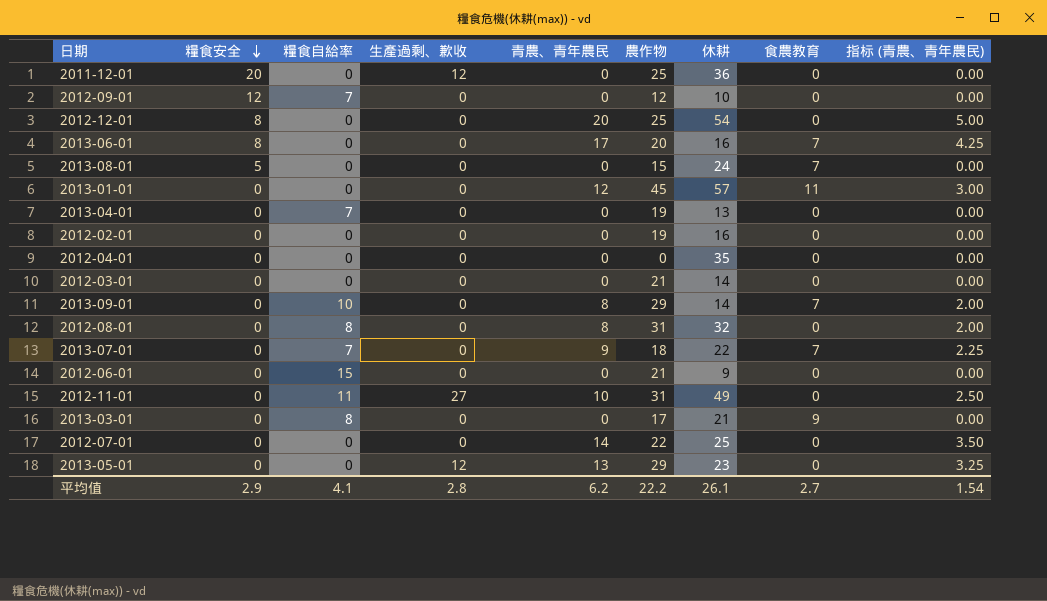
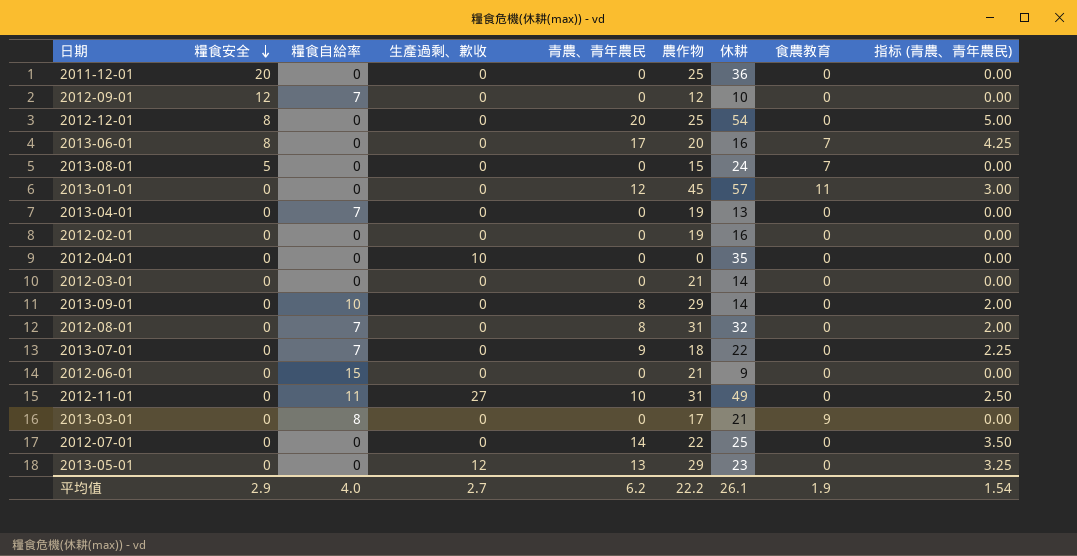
2011-12-01 | 生產過剩、歉收: 12 -> 0
2012-04-01 | 生產過剩、歉收: 0 -> 10
2013-09-01 | 食農教育: 7 -> 0
2012-08-01 | 糧食自給率: 8 -> 7
2013-07-01 | 食農教育: 7 -> 0
平均值 | 糧食自給率: 4.1 -> 4.0
平均值 | 生產過剩、歉收: 2.8 -> 2.7
平均值 | 食農教育: 2.7 -> 1.9

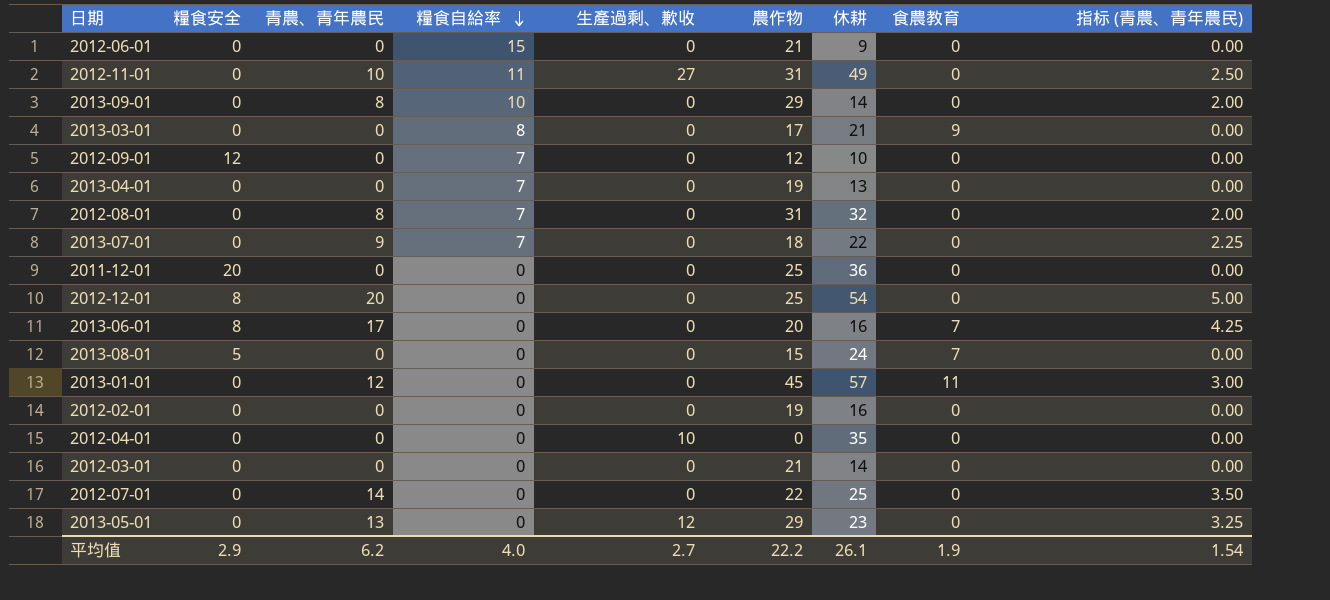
row order: 糧食安全 descending -> 糧食自給率 descending
column 青農、青年農民 | position: 5 -> 3

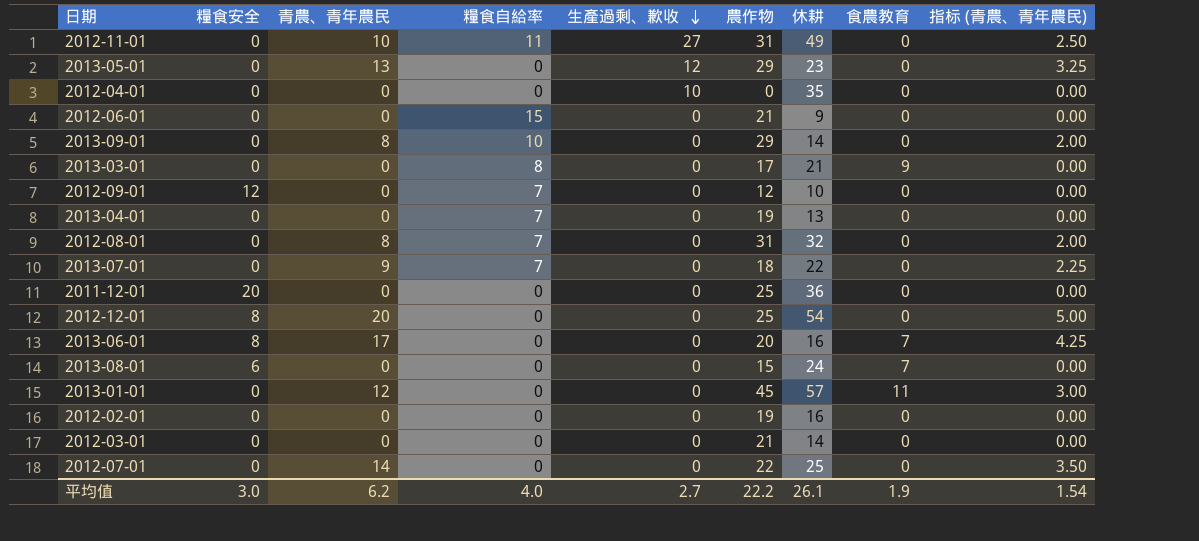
row order: 糧食自給率 descending -> 生產過剩、歉收 descending
2013-08-01 | 糧食安全: 5 -> 6
平均值 | 糧食安全: 2.9 -> 3.0

